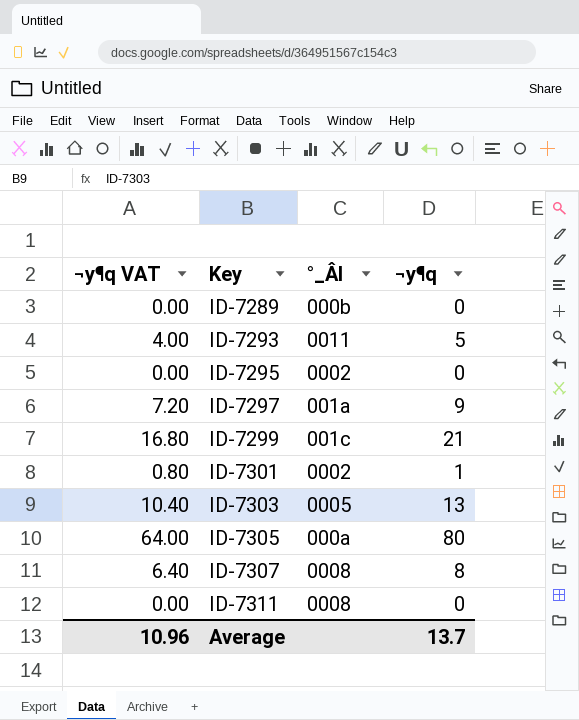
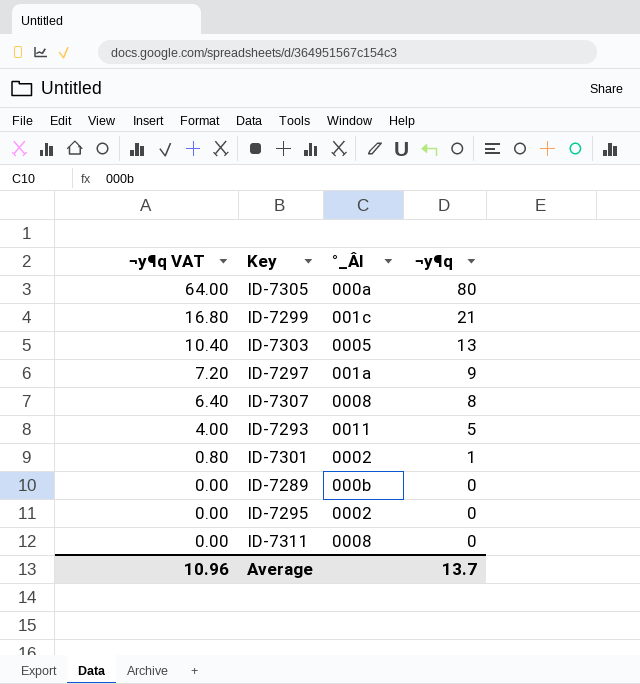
row order: Key ascending -> ¬y¶q VAT descending

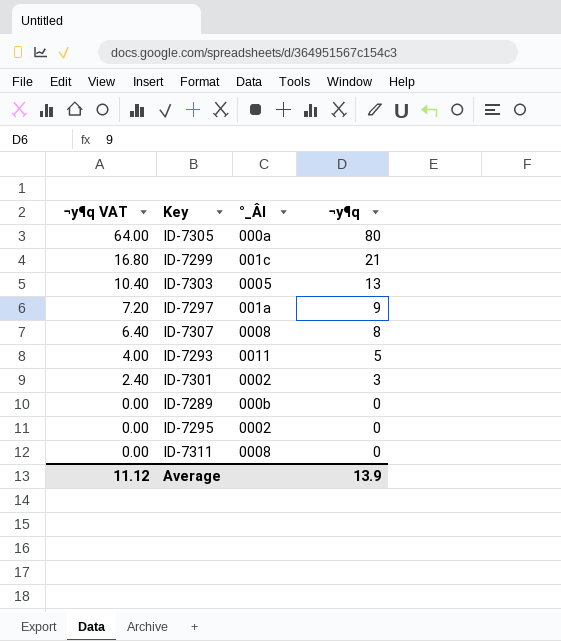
ID-7301 | ¬y¶q VAT: 0.80 -> 2.40
ID-7301 | ¬y¶q: 1 -> 3
Average | ¬y¶q VAT: 10.96 -> 11.12
Average | ¬y¶q: 13.7 -> 13.9

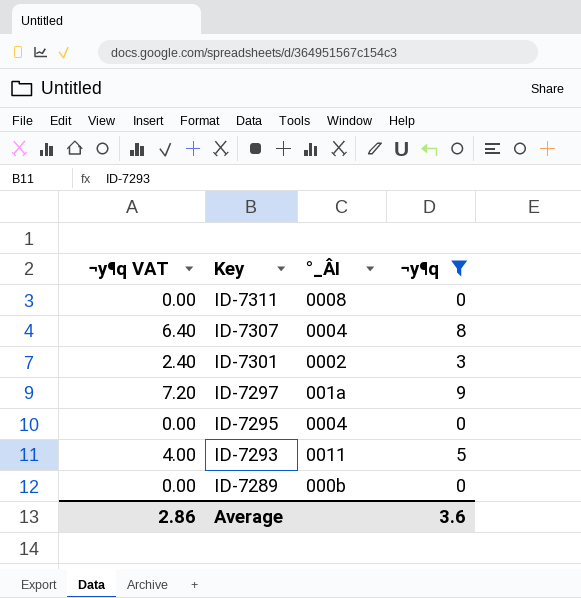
filter: none -> ¬y¶q <= 9
row order: ¬y¶q VAT descending -> Key descending
ID-7307 | °_ÂI: 0008 -> 0004
ID-7295 | °_ÂI: 0002 -> 0004
Average | ¬y¶q VAT: 11.12 -> 2.86
Average | ¬y¶q: 13.9 -> 3.6

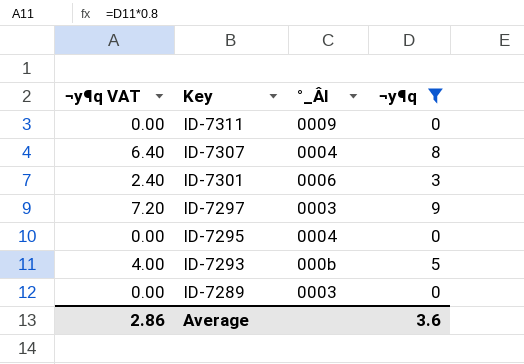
ID-7311 | °_ÂI: 0008 -> 0009
ID-7301 | °_ÂI: 0002 -> 0006
ID-7297 | °_ÂI: 001a -> 0003
ID-7293 | °_ÂI: 0011 -> 000b
ID-7289 | °_ÂI: 000b -> 0003

